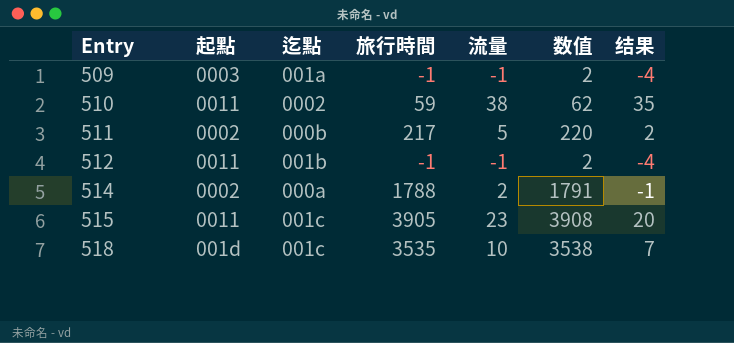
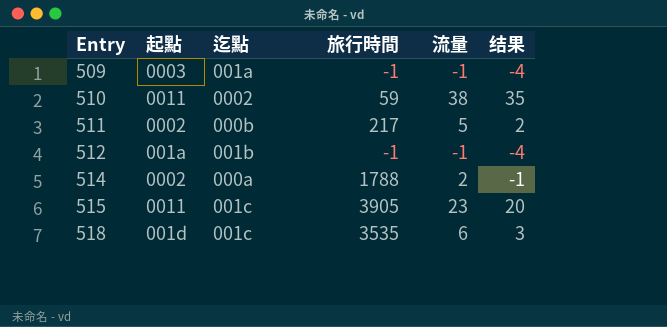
column 数值 | formula: [旅行時間] + 3 -> none
512 | 起點: 0011 -> 001a
518 | 流量: 10 -> 6
518 | 结果: 7 -> 3

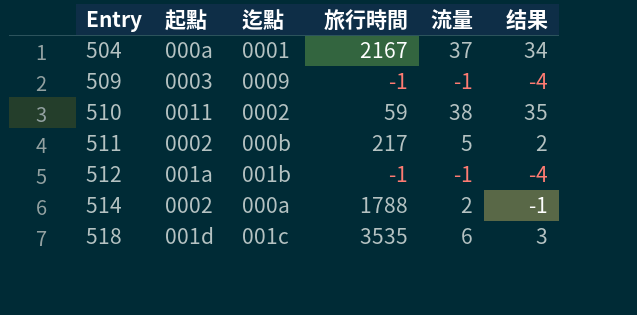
row 515: 0011 | 001c | 3905 | 23 | 20 -> none
row 504: none -> 000a | 0001 | 2167 | 37 | 34
509 | 迄點: 001a -> 0009

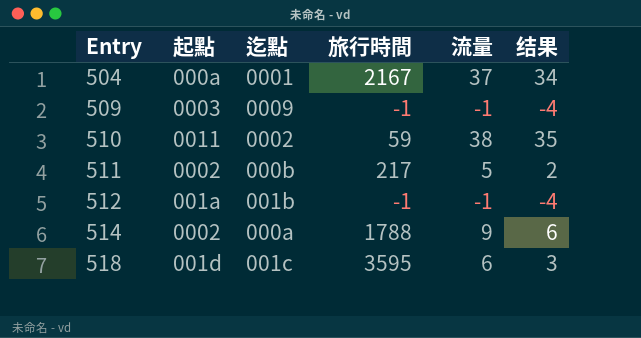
514 | 流量: 2 -> 9
514 | 结果: -1 -> 6
518 | 旅行時間: 3535 -> 3595

